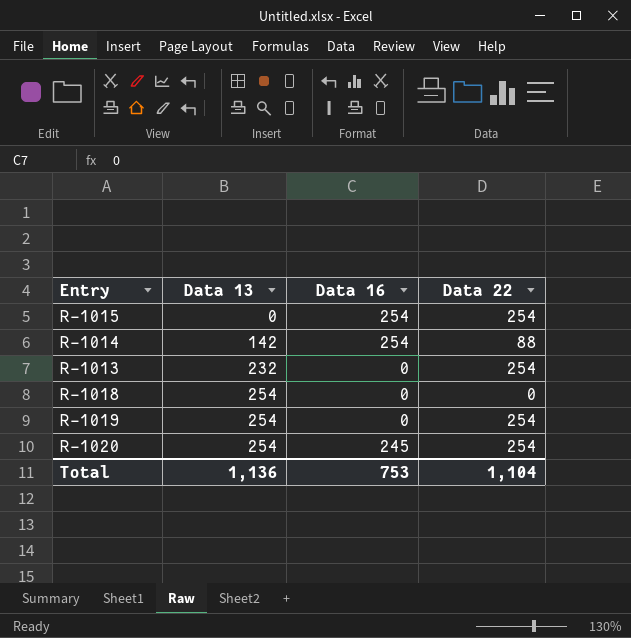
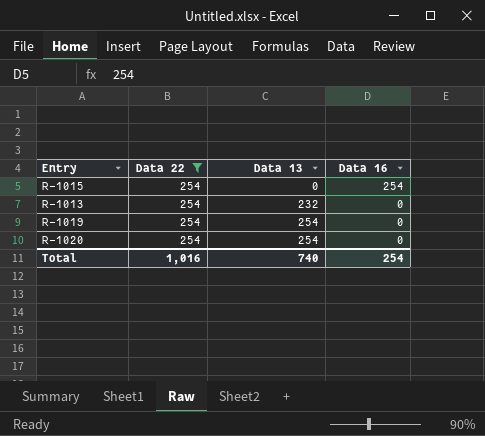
filter: none -> Data 22 = 254
column Data 22 | position: 4 -> 2
R-1020 | Data 16: 245 -> 0
Total | Data 22: 1,104 -> 1,016
Total | Data 13: 1,136 -> 740
Total | Data 16: 753 -> 254

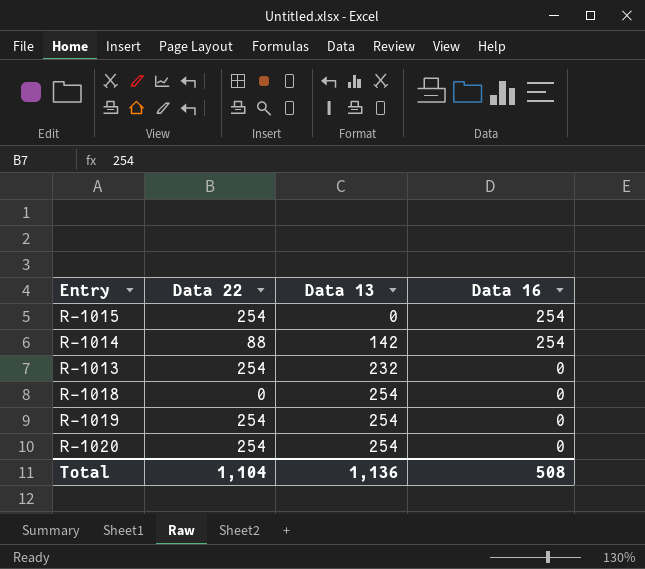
filter: Data 22 = 254 -> none
Total | Data 22: 1,016 -> 1,104
Total | Data 13: 740 -> 1,136
Total | Data 16: 254 -> 508

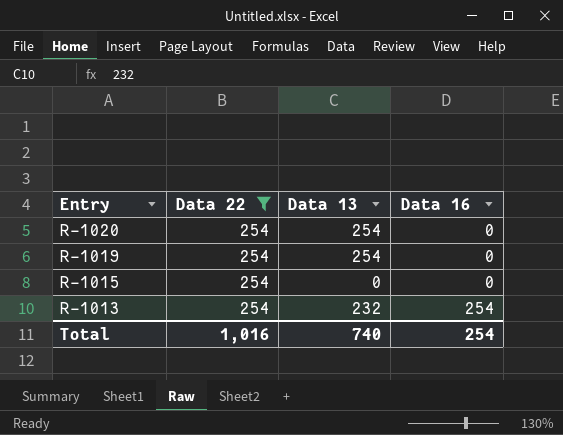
filter: none -> Data 22 = 254
row order: Data 13 ascending -> Entry descending
R-1015 | Data 16: 254 -> 0
R-1013 | Data 16: 0 -> 254
Total | Data 22: 1,104 -> 1,016
Total | Data 13: 1,136 -> 740
Total | Data 16: 508 -> 254

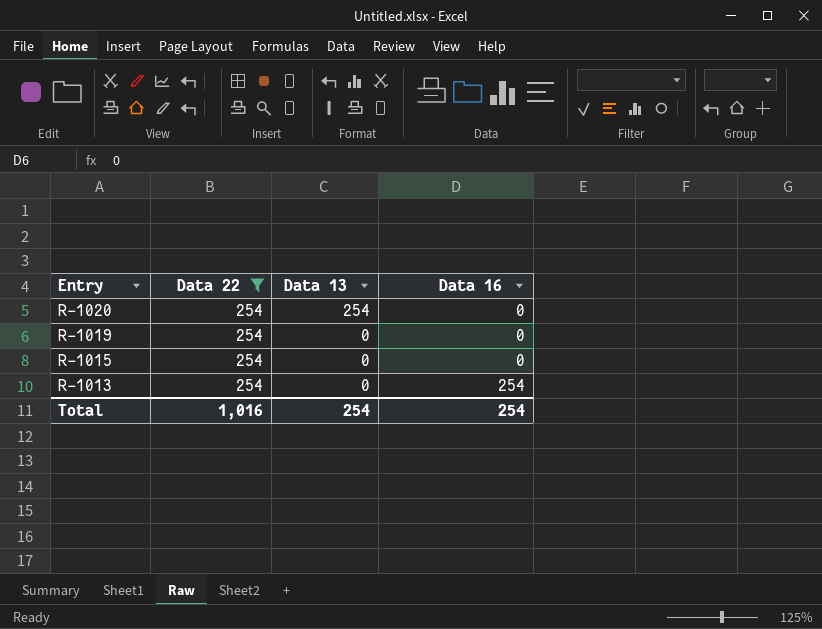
R-1019 | Data 13: 254 -> 0
R-1013 | Data 13: 232 -> 0
Total | Data 13: 740 -> 254

